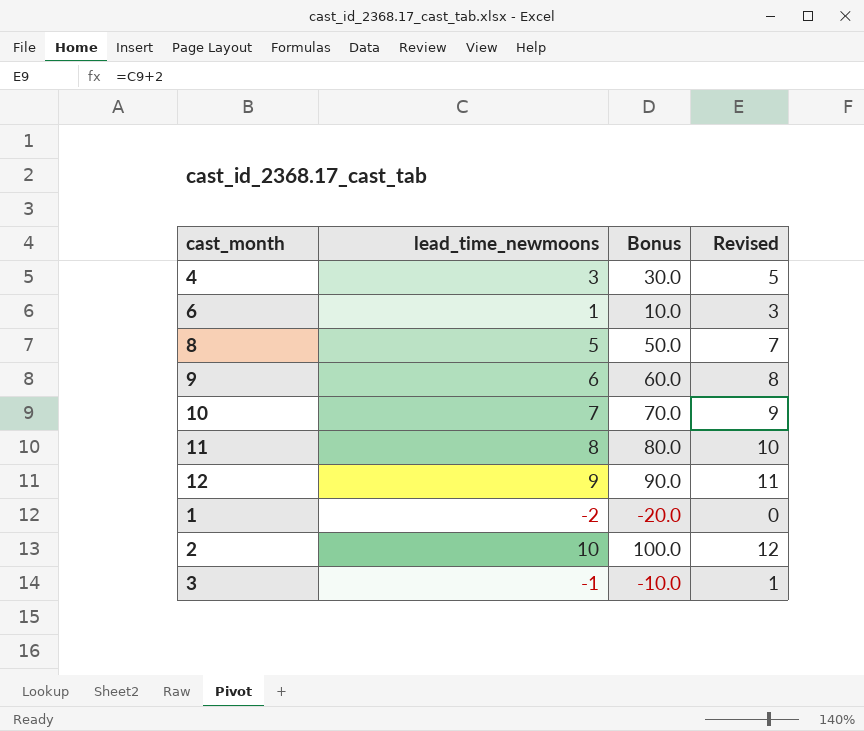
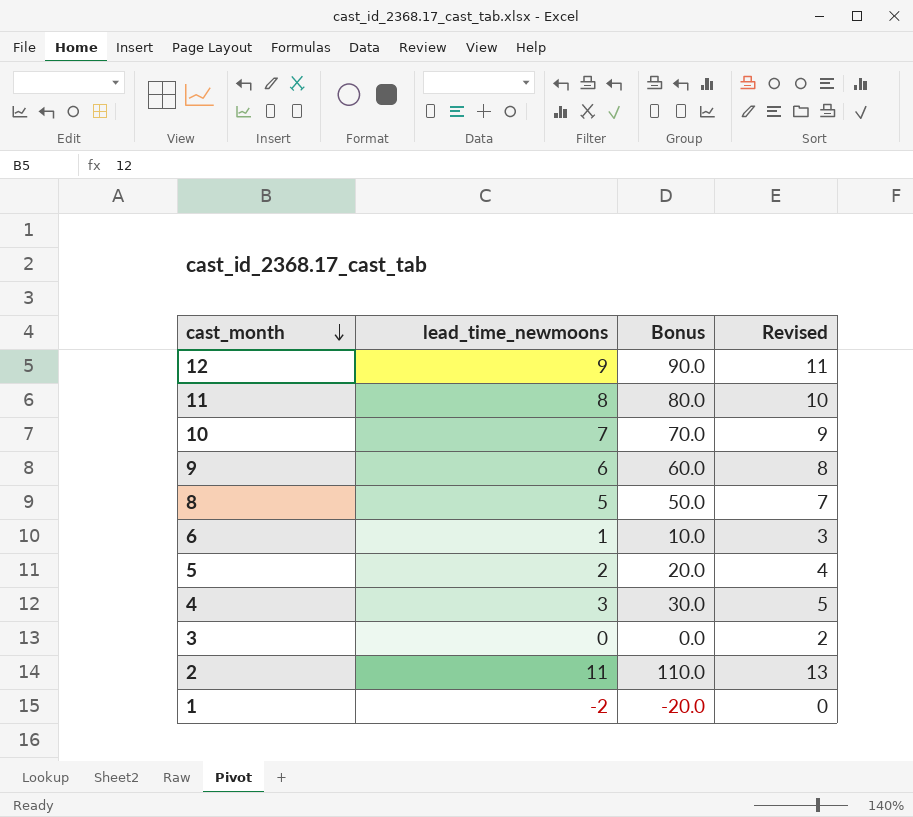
row order: none -> cast_month descending
row 5: none -> 2 | 20.0 | 4
3 | lead_time_newmoons: -1 -> 0
3 | Bonus: -10.0 -> 0.0
3 | Revised: 1 -> 2
2 | lead_time_newmoons: 10 -> 11
2 | Bonus: 100.0 -> 110.0
2 | Revised: 12 -> 13

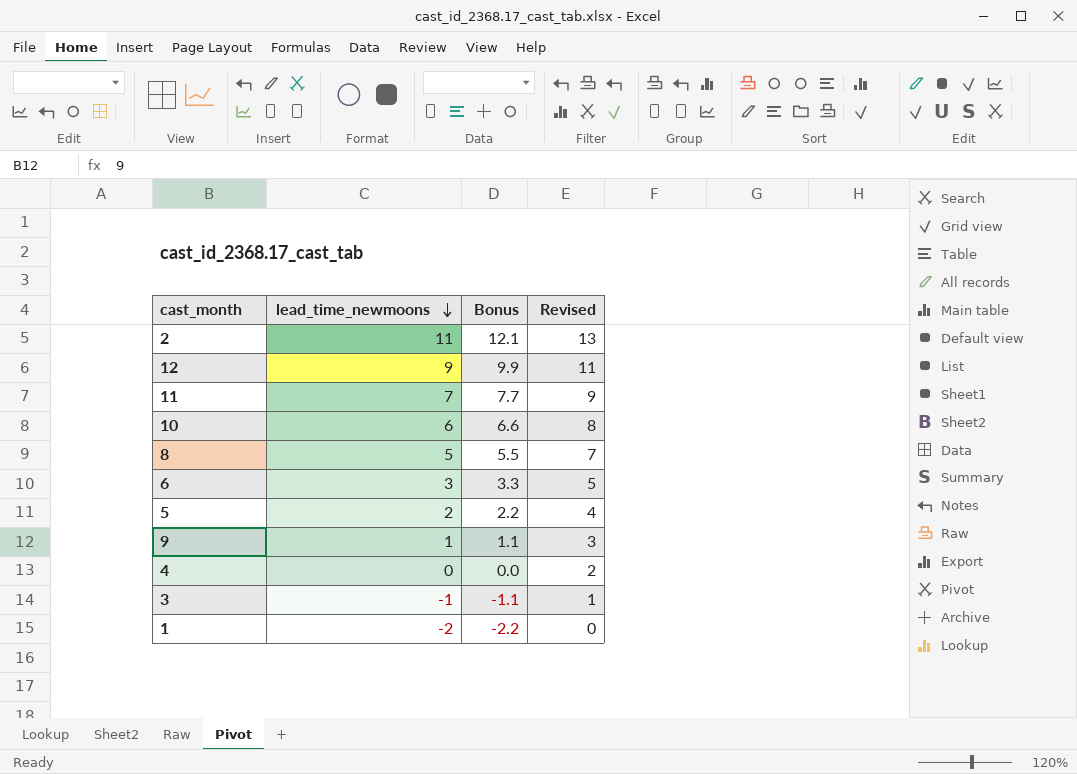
row order: cast_month descending -> lead_time_newmoons descending
column Bonus | formula: [lead_time_newmoons] * 10 -> [lead_time_newmoons] * 1.1
11 | lead_time_newmoons: 8 -> 7
11 | Revised: 10 -> 9
10 | lead_time_newmoons: 7 -> 6
10 | Revised: 9 -> 8
6 | lead_time_newmoons: 1 -> 3
6 | Revised: 3 -> 5
9 | lead_time_newmoons: 6 -> 1
9 | Revised: 8 -> 3
4 | lead_time_newmoons: 3 -> 0
4 | Revised: 5 -> 2
3 | lead_time_newmoons: 0 -> -1
3 | Revised: 2 -> 1

